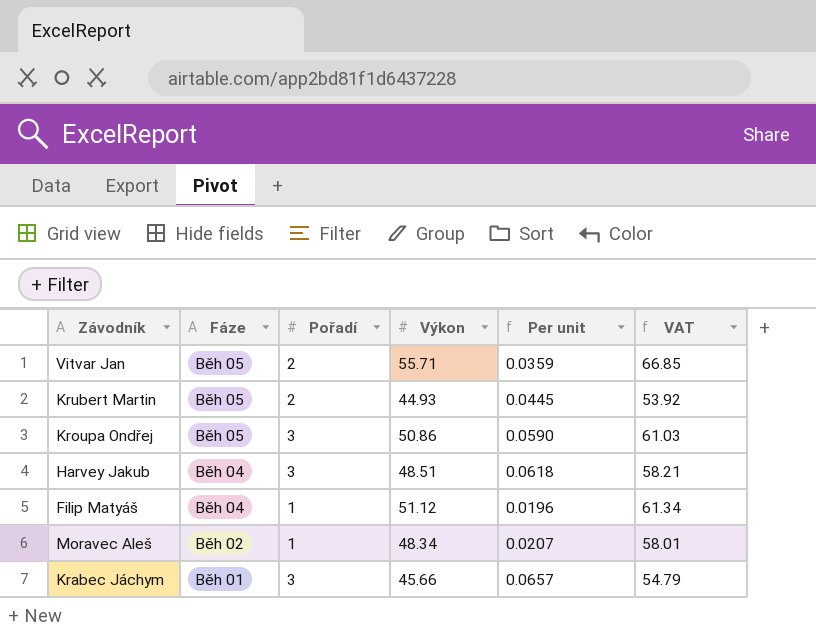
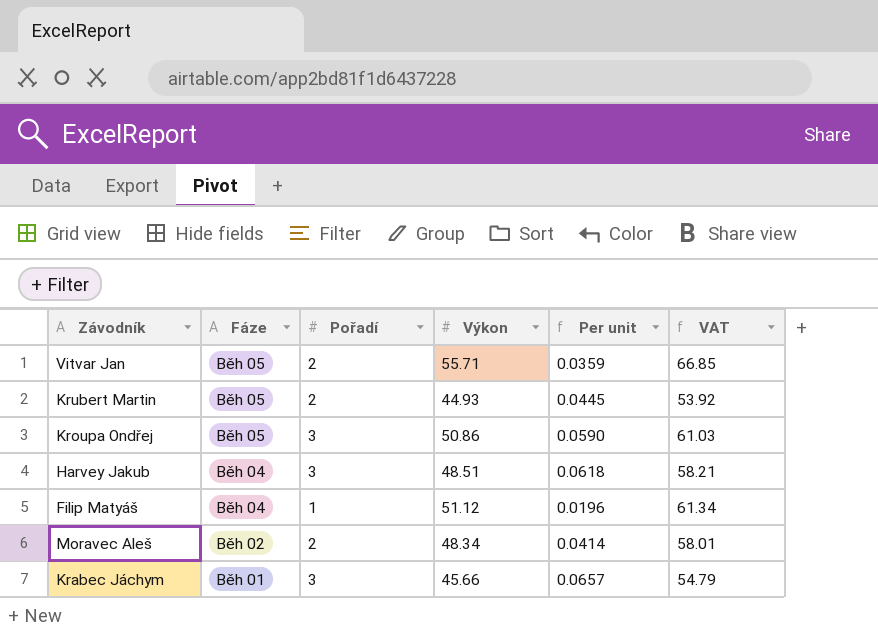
Moravec Aleš | Pořadí: 1 -> 2
Moravec Aleš | Per unit: 0.0207 -> 0.0414

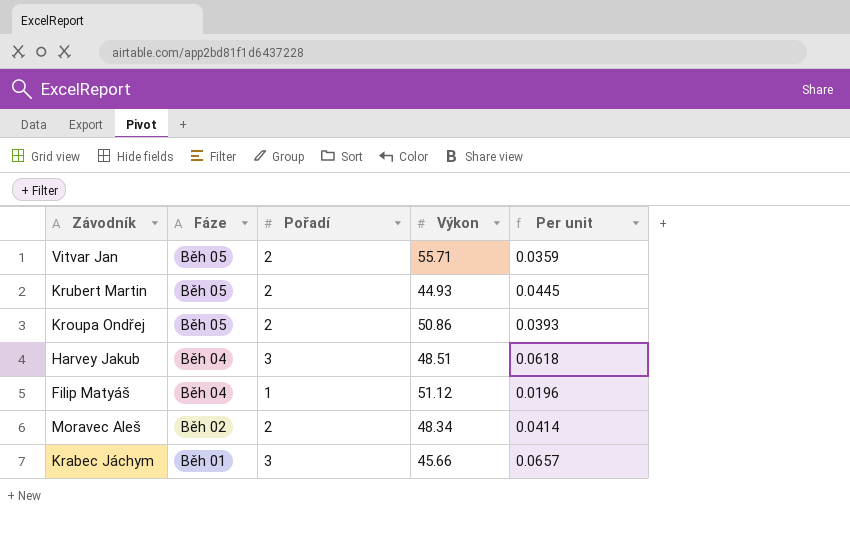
column VAT | formula: [Výkon] * 1.2 -> none
Kroupa Ondřej | Pořadí: 3 -> 2
Kroupa Ondřej | Per unit: 0.0590 -> 0.0393

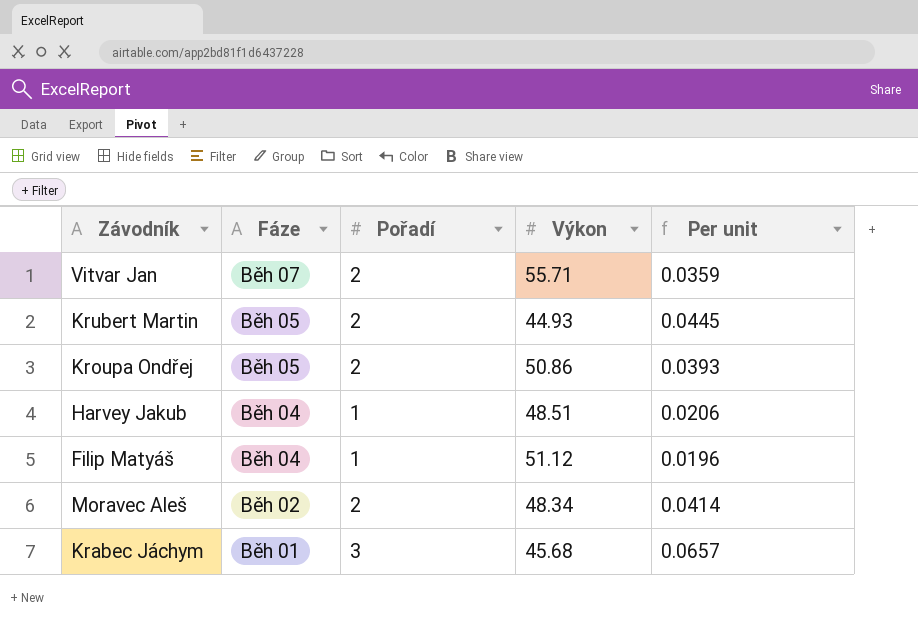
Vitvar Jan | Fáze: Běh 05 -> Běh 07
Harvey Jakub | Pořadí: 3 -> 1
Harvey Jakub | Per unit: 0.0618 -> 0.0206
Krabec Jáchym | Výkon: 45.66 -> 45.68

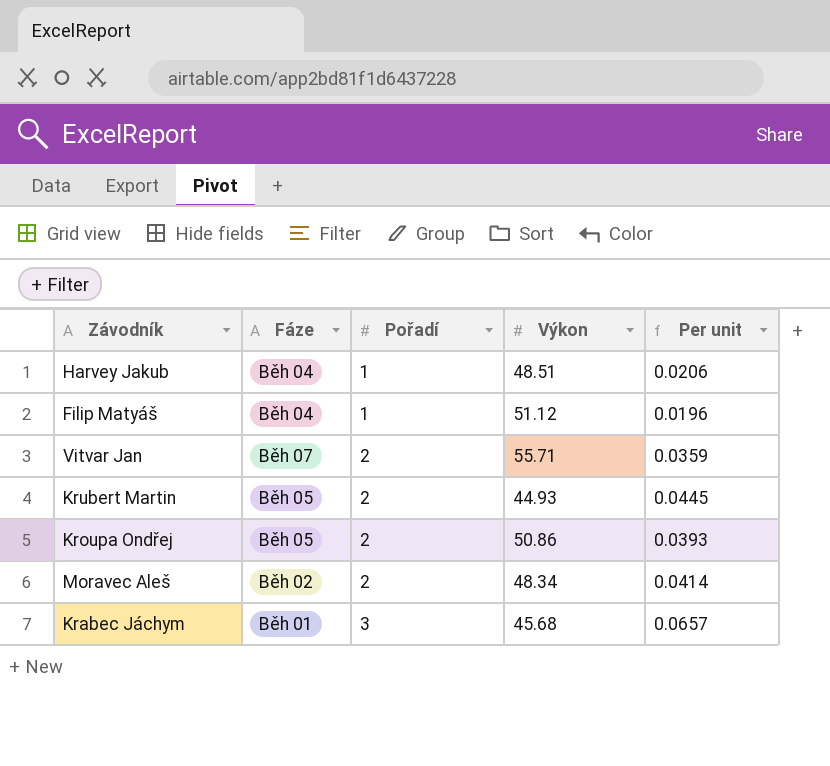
row order: Fáze descending -> Pořadí ascending

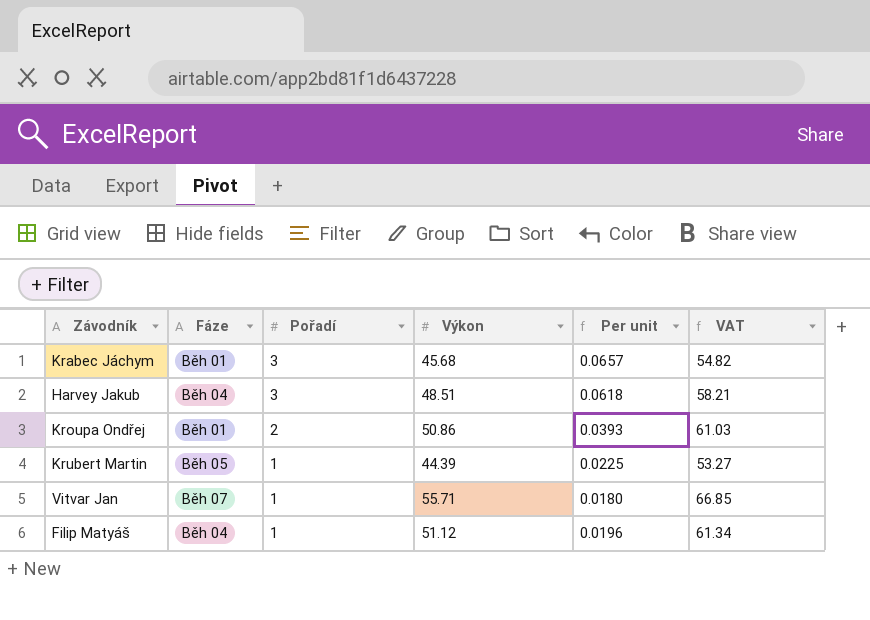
row order: Pořadí ascending -> Pořadí descending
column VAT | formula: none -> [Výkon] * 1.2
row Moravec Aleš: Běh 02 | 2 | 48.34 | 0.0414 -> none
Harvey Jakub | Pořadí: 1 -> 3
Harvey Jakub | Per unit: 0.0206 -> 0.0618
Kroupa Ondřej | Fáze: Běh 05 -> Běh 01
Krubert Martin | Pořadí: 2 -> 1
Krubert Martin | Výkon: 44.93 -> 44.39
Krubert Martin | Per unit: 0.0445 -> 0.0225
Vitvar Jan | Pořadí: 2 -> 1
Vitvar Jan | Per unit: 0.0359 -> 0.0180

